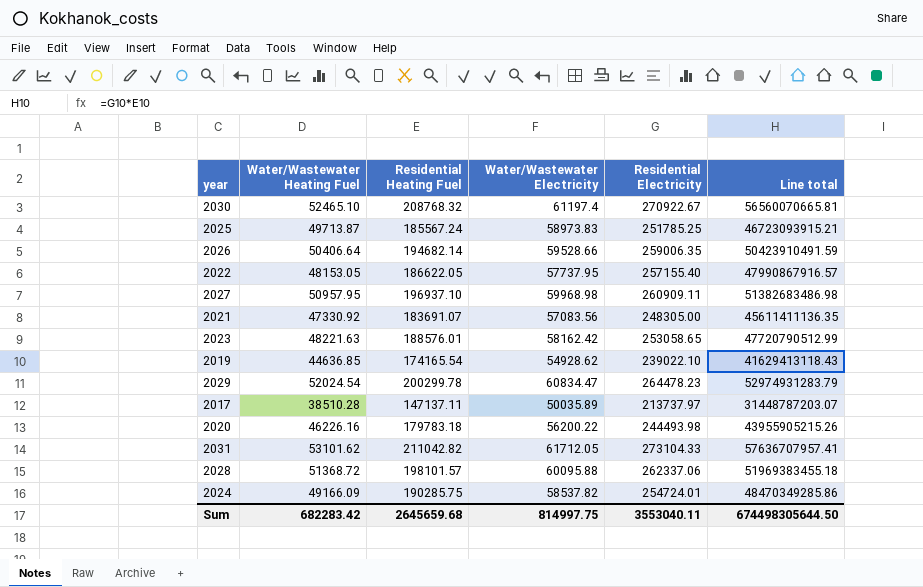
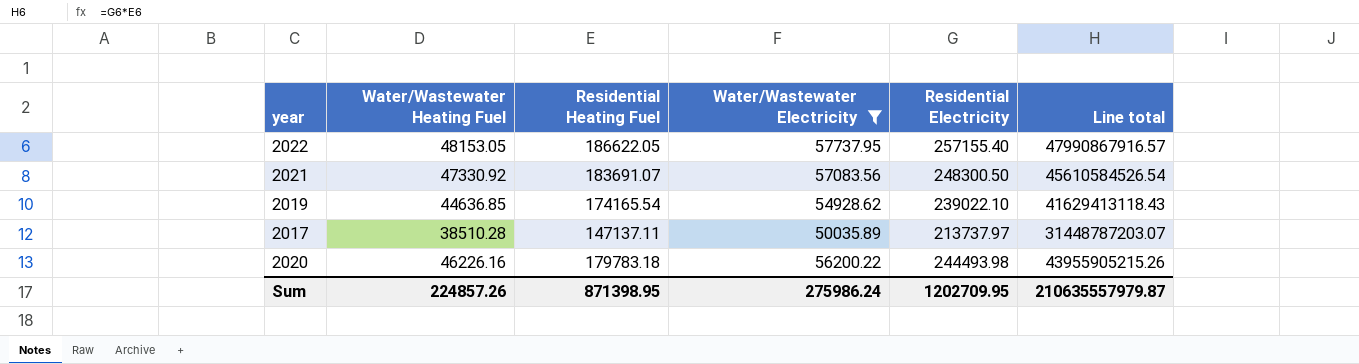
filter: none -> Water/Wastewater Electricity <= 57737.95
2021 | Residential Electricity: 248305.00 -> 248300.50
2021 | Line total: 45611411136.35 -> 45610584526.54
Sum | Water/Wastewater Heating Fuel: 682283.42 -> 224857.26
Sum | Residential Heating Fuel: 2645659.68 -> 871398.95
Sum | Water/Wastewater Electricity: 814997.75 -> 275986.24
Sum | Residential Electricity: 3553040.11 -> 1202709.95
Sum | Line total: 674498305644.50 -> 210635557979.87

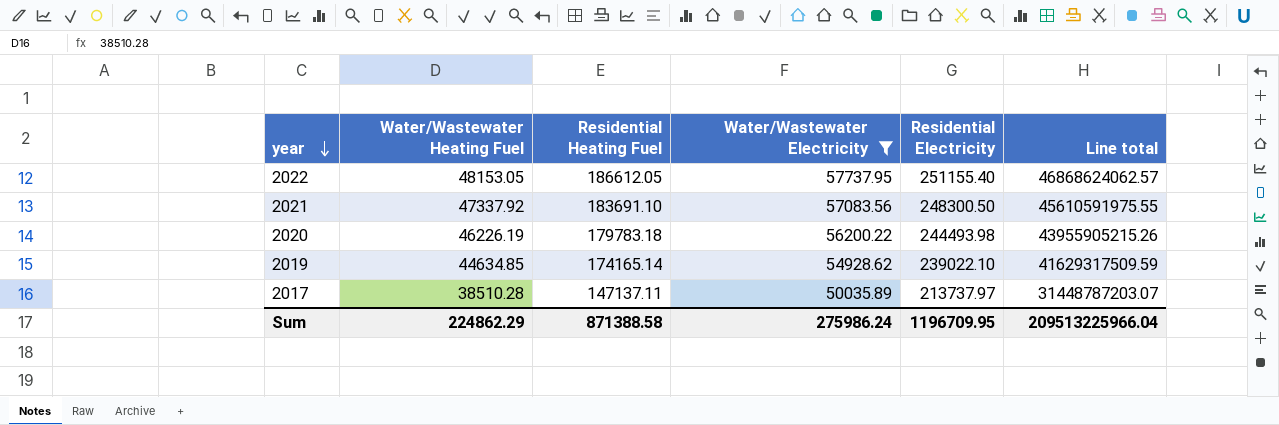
row order: none -> year descending
2022 | Residential Heating Fuel: 186622.05 -> 186612.05
2022 | Residential Electricity: 257155.40 -> 251155.40
2022 | Line total: 47990867916.57 -> 46868624062.57
2021 | Water/Wastewater Heating Fuel: 47330.92 -> 47337.92
2021 | Residential Heating Fuel: 183691.07 -> 183691.10
2021 | Line total: 45610584526.54 -> 45610591975.55
2020 | Water/Wastewater Heating Fuel: 46226.16 -> 46226.19
2019 | Water/Wastewater Heating Fuel: 44636.85 -> 44634.85
2019 | Residential Heating Fuel: 174165.54 -> 174165.14
2019 | Line total: 41629413118.43 -> 41629317509.59
Sum | Water/Wastewater Heating Fuel: 224857.26 -> 224862.29
Sum | Residential Heating Fuel: 871398.95 -> 871388.58
Sum | Residential Electricity: 1202709.95 -> 1196709.95
Sum | Line total: 210635557979.87 -> 209513225966.04

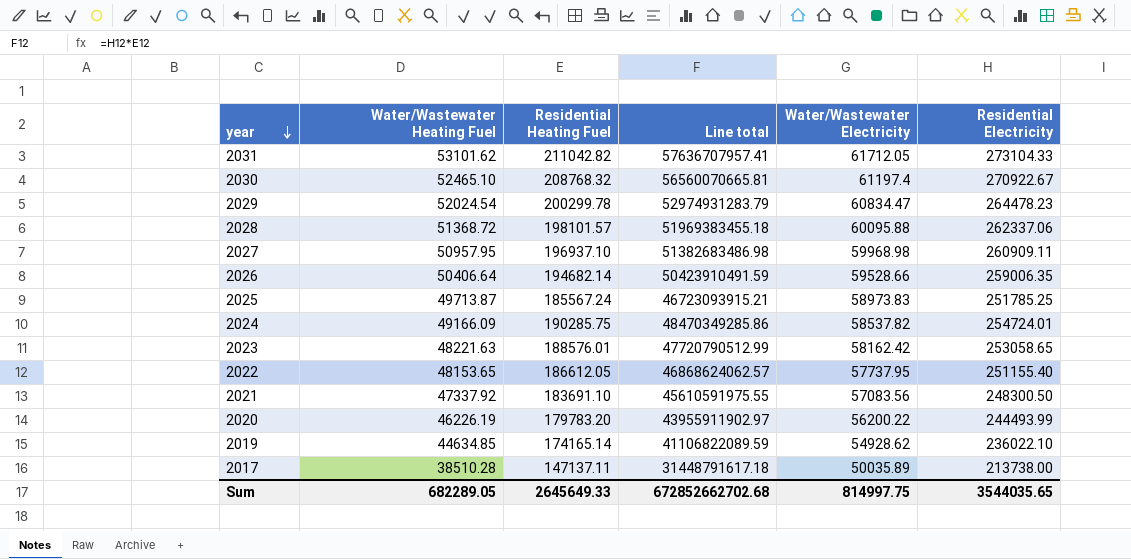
filter: Water/Wastewater Electricity <= 57737.95 -> none
column Line total | position: 6 -> 4
2022 | Water/Wastewater Heating Fuel: 48153.05 -> 48153.65
2020 | Residential Heating Fuel: 179783.18 -> 179783.20
2020 | Line total: 43955905215.26 -> 43955911902.97
2020 | Residential Electricity: 244493.98 -> 244493.99
2019 | Line total: 41629317509.59 -> 41106822089.59
2019 | Residential Electricity: 239022.10 -> 236022.10
2017 | Line total: 31448787203.07 -> 31448791617.18
2017 | Residential Electricity: 213737.97 -> 213738.00
Sum | Water/Wastewater Heating Fuel: 224862.29 -> 682289.05
Sum | Residential Heating Fuel: 871388.58 -> 2645649.33
Sum | Line total: 209513225966.04 -> 672852662702.68
Sum | Water/Wastewater Electricity: 275986.24 -> 814997.75
Sum | Residential Electricity: 1196709.95 -> 3544035.65

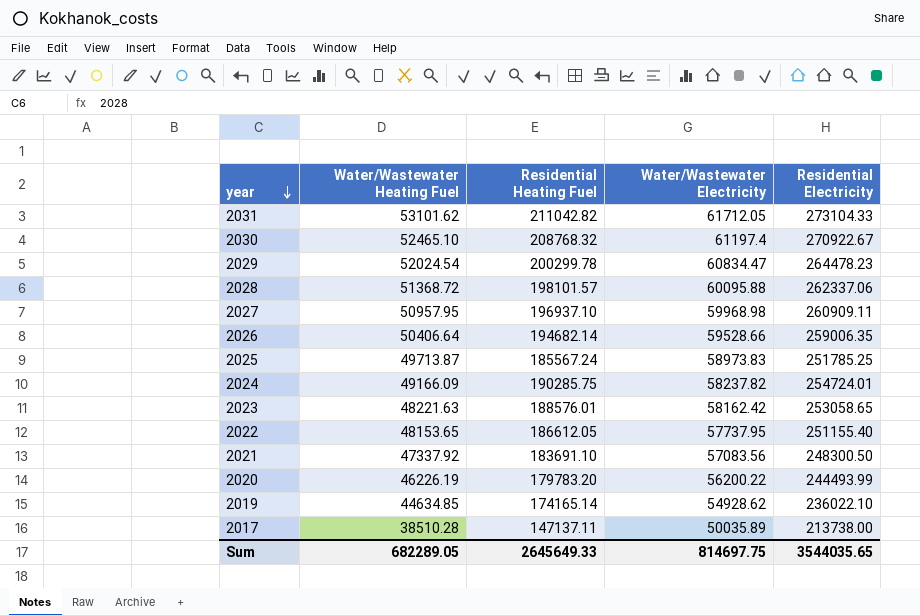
column Line total | formula: [Residential Heating Fuel] * [Residential Electricity] -> none
2024 | Water/Wastewater Electricity: 58537.82 -> 58237.82
Sum | Water/Wastewater Electricity: 814997.75 -> 814697.75

